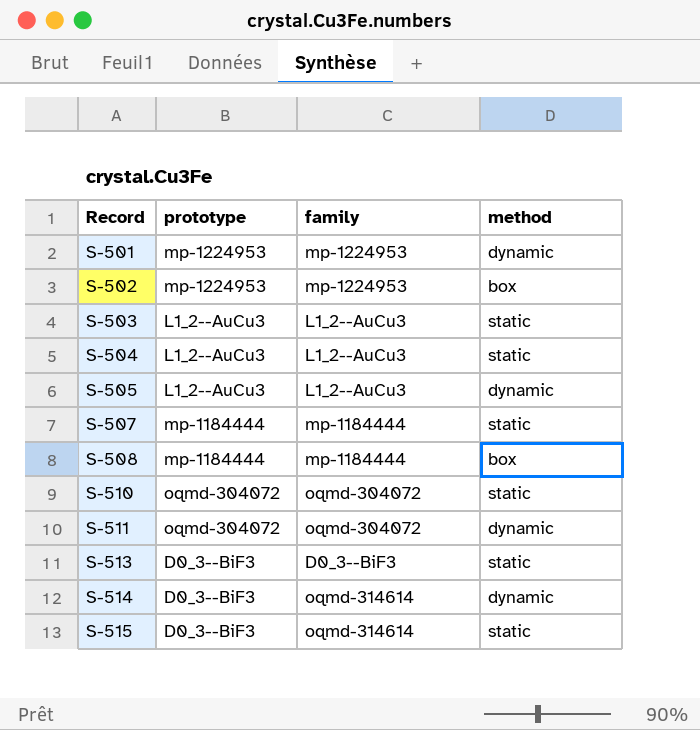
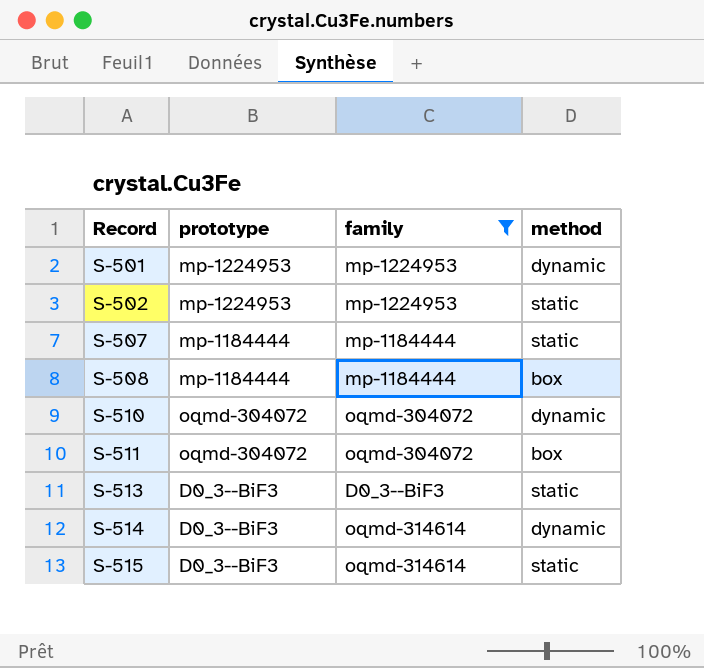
filter: none -> family != L1_2--AuCu3
S-502 | method: box -> static
S-510 | method: static -> dynamic
S-511 | method: dynamic -> box

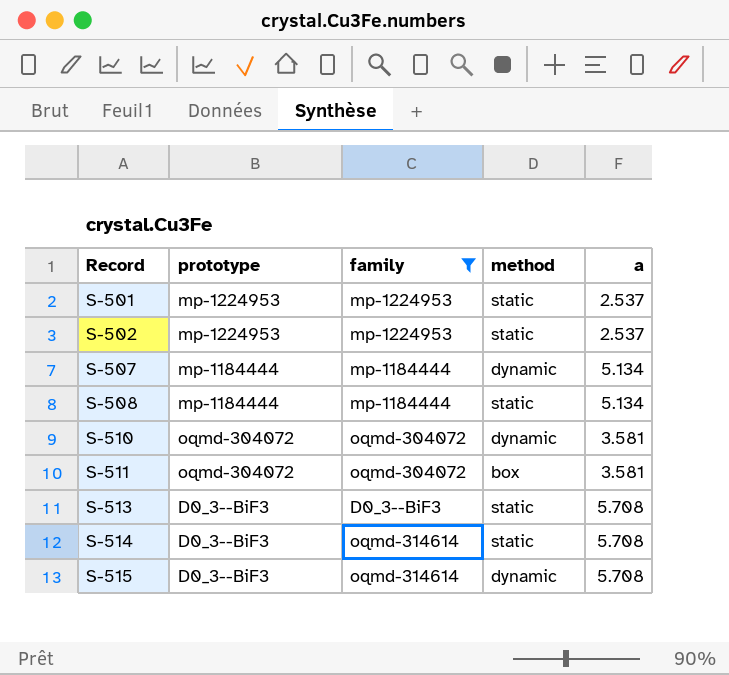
column a | position: none -> 5
S-501 | method: dynamic -> static
S-507 | method: static -> dynamic
S-508 | method: box -> static
S-514 | method: dynamic -> static
S-515 | method: static -> dynamic

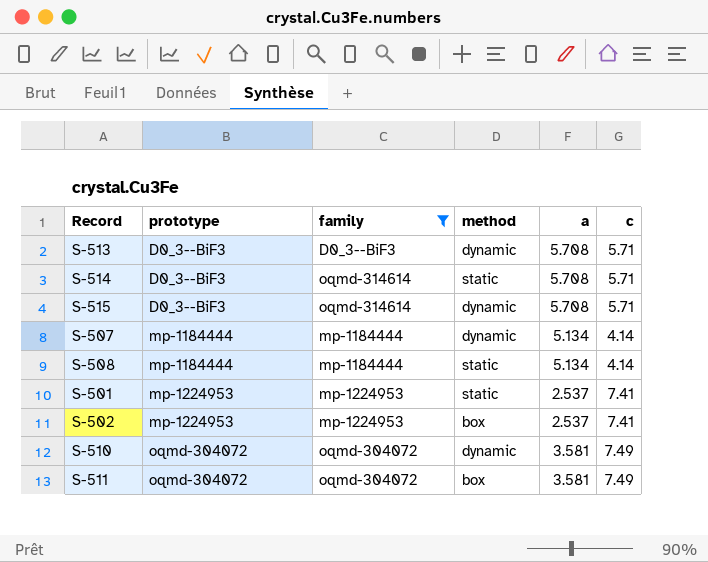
row order: Record ascending -> prototype ascending
column c | position: none -> 6
S-513 | method: static -> dynamic
S-502 | method: static -> box

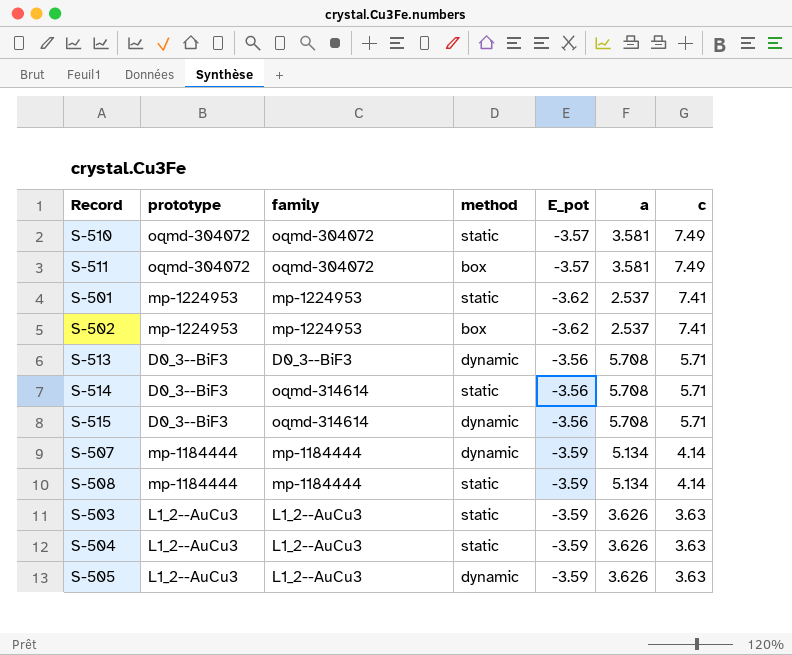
filter: family != L1_2--AuCu3 -> none
row order: prototype ascending -> c descending
column E_pot | position: none -> 5
S-510 | method: dynamic -> static

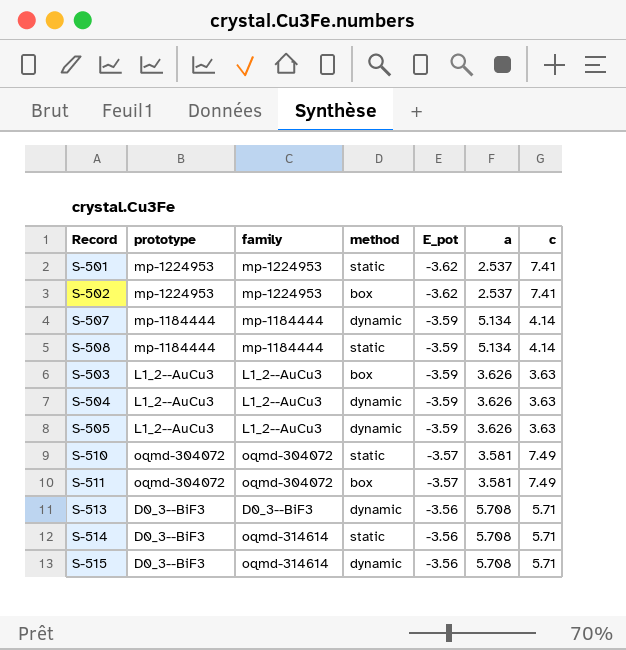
row order: c descending -> E_pot ascending
S-503 | method: static -> box
S-504 | method: static -> dynamic

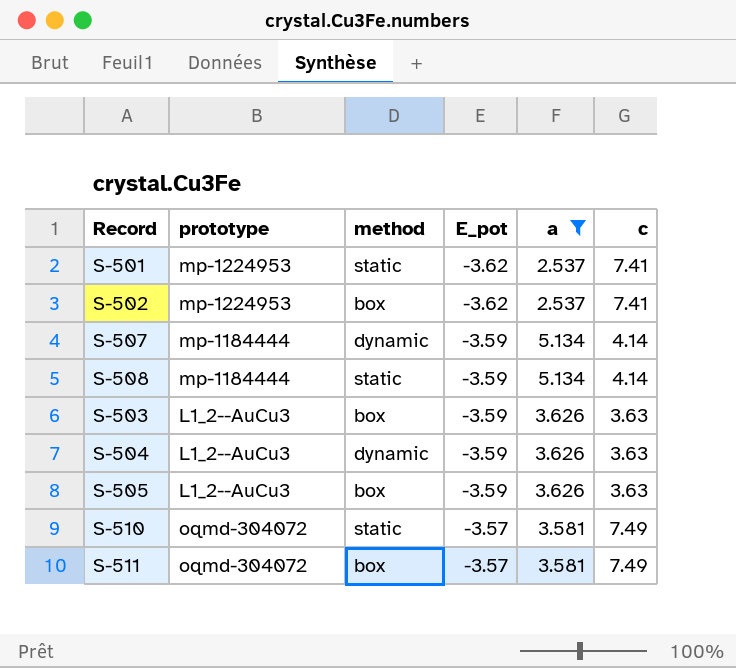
filter: none -> a != 5.708
column family | position: 3 -> none
S-505 | method: dynamic -> box

